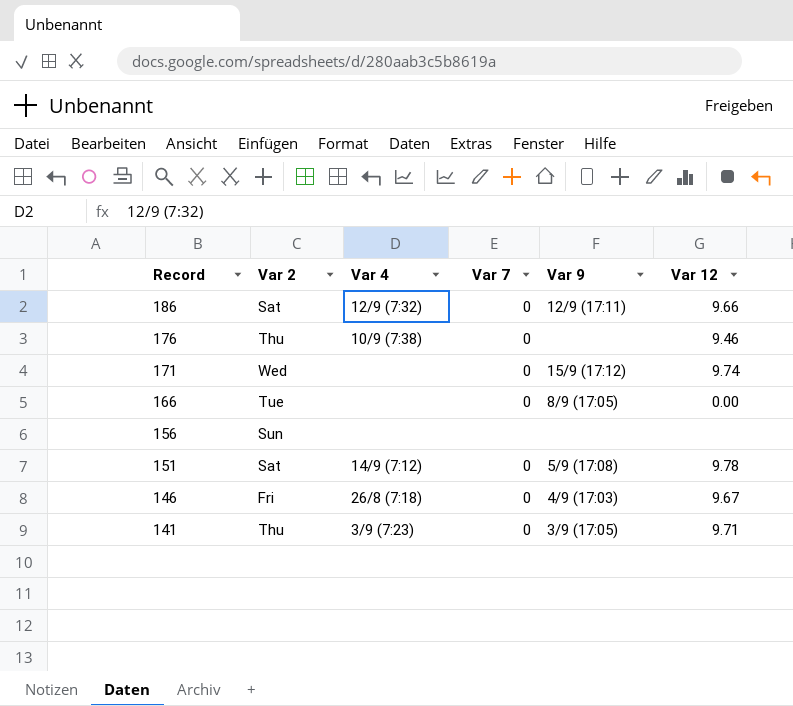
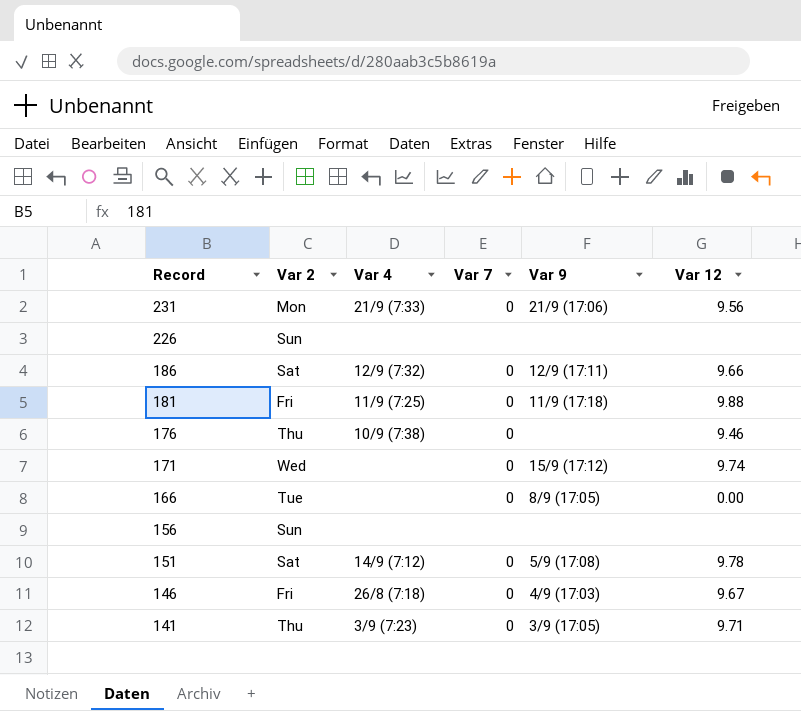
row 231: none -> Mon | 21/9 (7:33) | 0 | 21/9 (17:06) | 9.56
row 226: none -> Sun | none | none | none | none
row 181: none -> Fri | 11/9 (7:25) | 0 | 11/9 (17:18) | 9.88

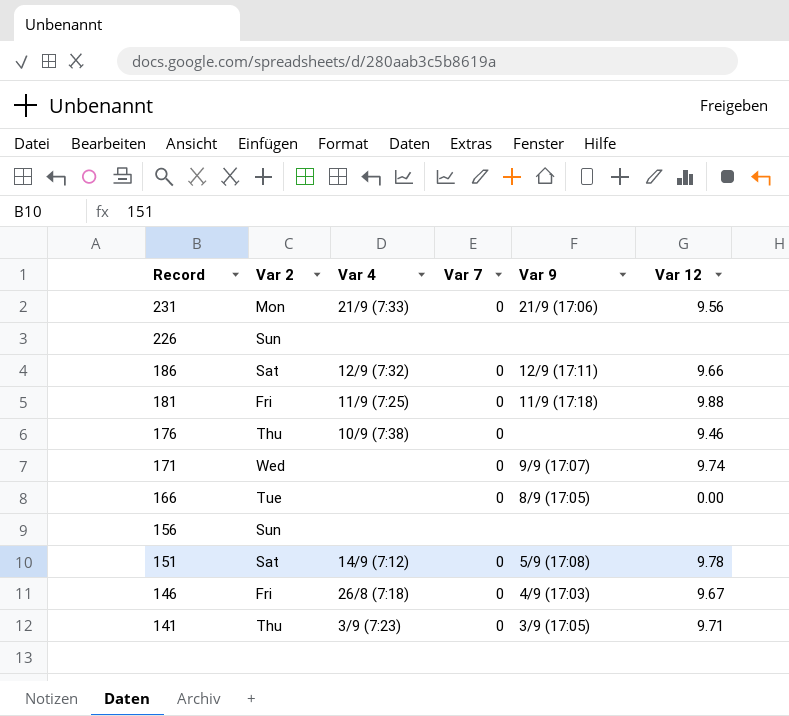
171 | Var 9: 15/9 (17:12) -> 9/9 (17:07)

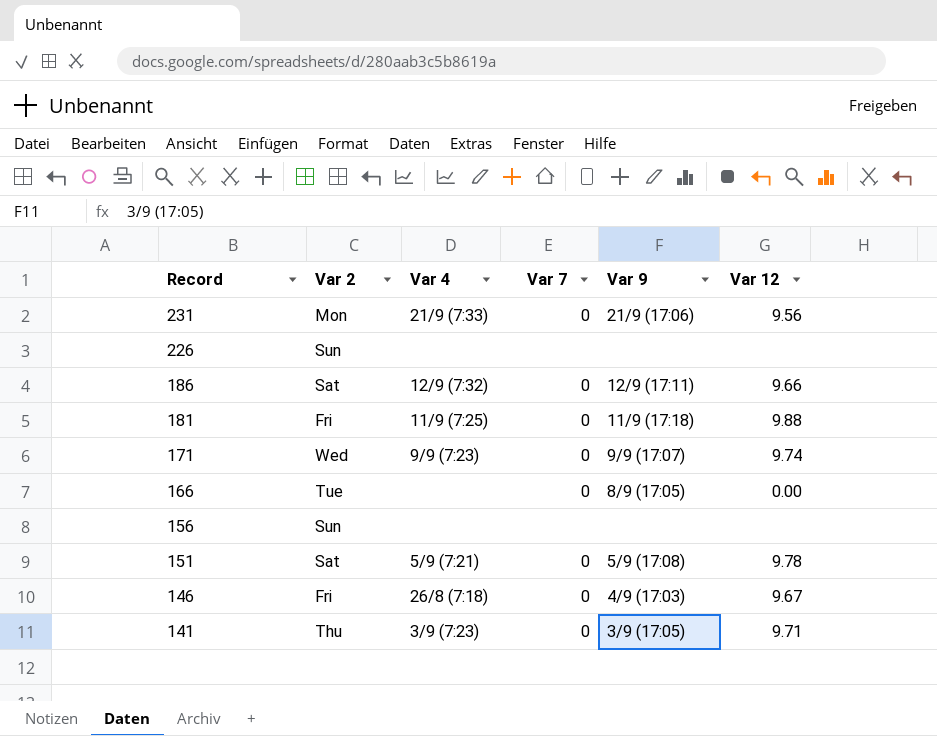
row 176: Thu | 10/9 (7:38) | 0 | none | 9.46 -> none
171 | Var 4: none -> 9/9 (7:23)
151 | Var 4: 14/9 (7:12) -> 5/9 (7:21)

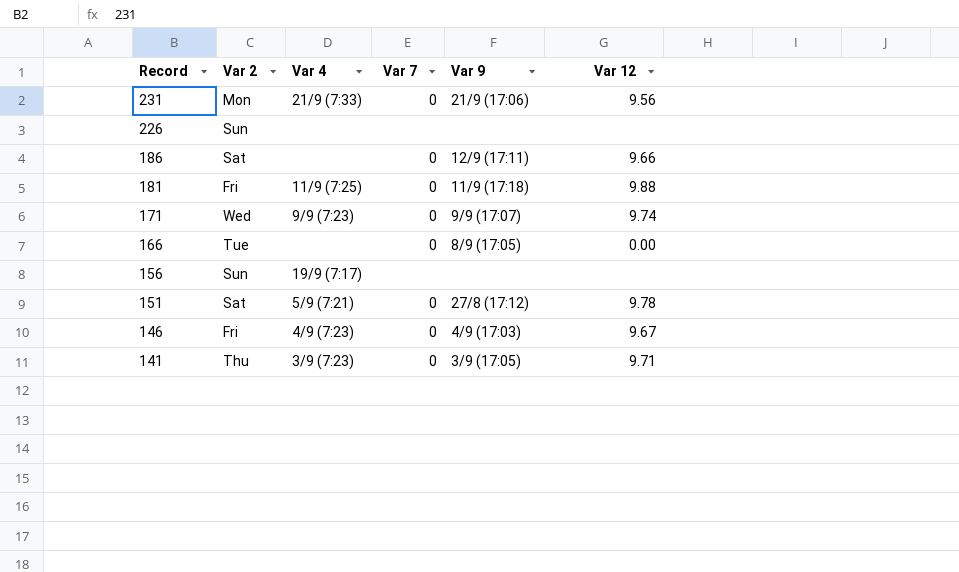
186 | Var 4: 12/9 (7:32) -> none
156 | Var 4: none -> 19/9 (7:17)
151 | Var 9: 5/9 (17:08) -> 27/8 (17:12)
146 | Var 4: 26/8 (7:18) -> 4/9 (7:23)

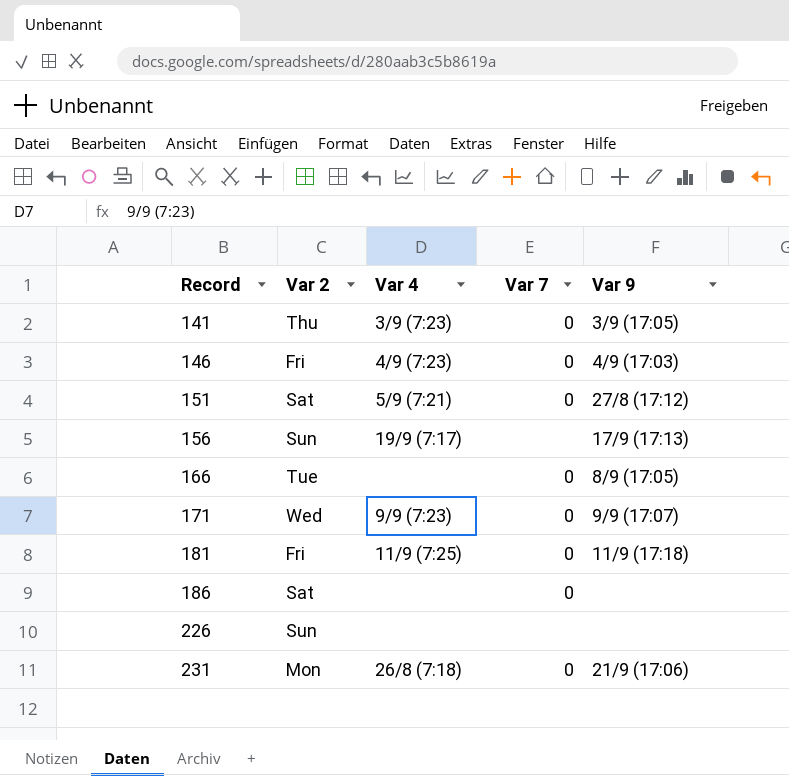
row order: Record descending -> Record ascending
column Var 12 | position: 6 -> none
156 | Var 9: none -> 17/9 (17:13)
186 | Var 9: 12/9 (17:11) -> none
231 | Var 4: 21/9 (7:33) -> 26/8 (7:18)

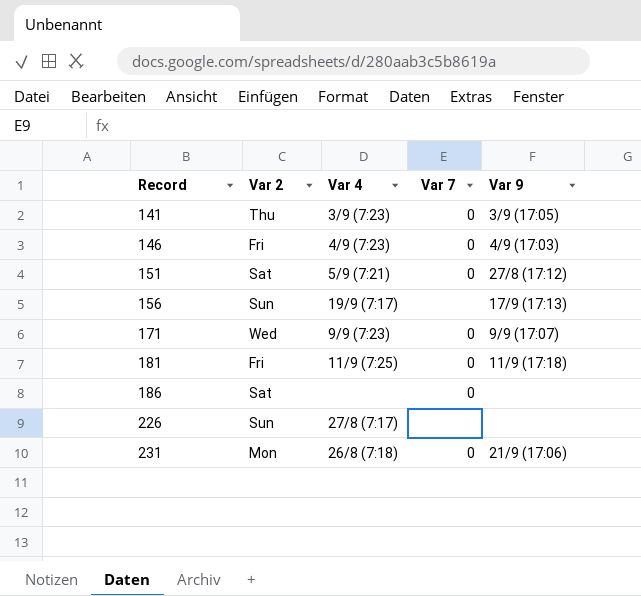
row 166: Tue | none | 0 | 8/9 (17:05) -> none
226 | Var 4: none -> 27/8 (7:17)

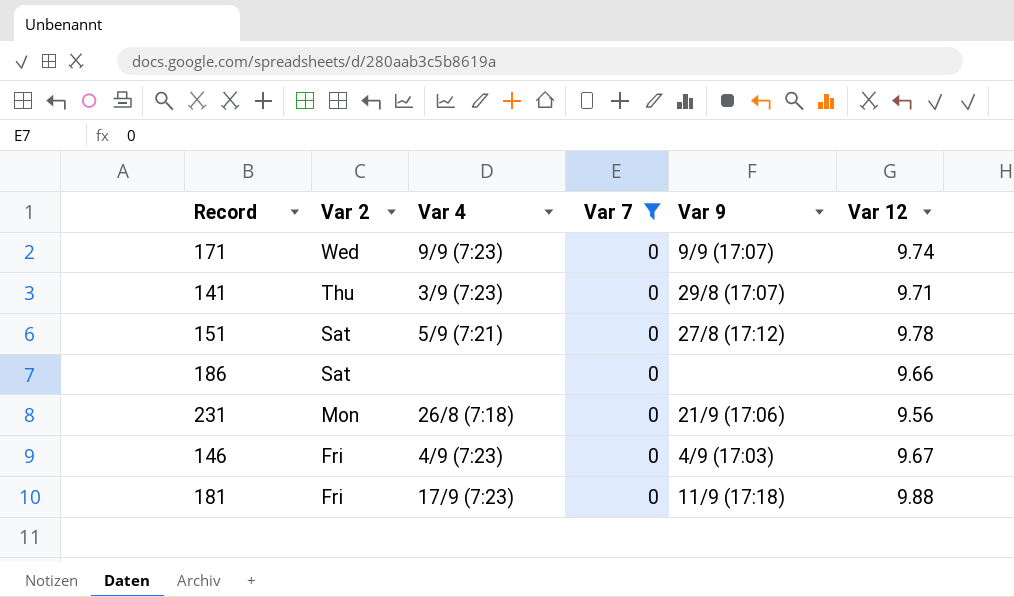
filter: none -> Var 7 = 0
row order: Record ascending -> Var 2 descending
column Var 12 | position: none -> 6
141 | Var 9: 3/9 (17:05) -> 29/8 (17:07)
181 | Var 4: 11/9 (7:25) -> 17/9 (7:23)

